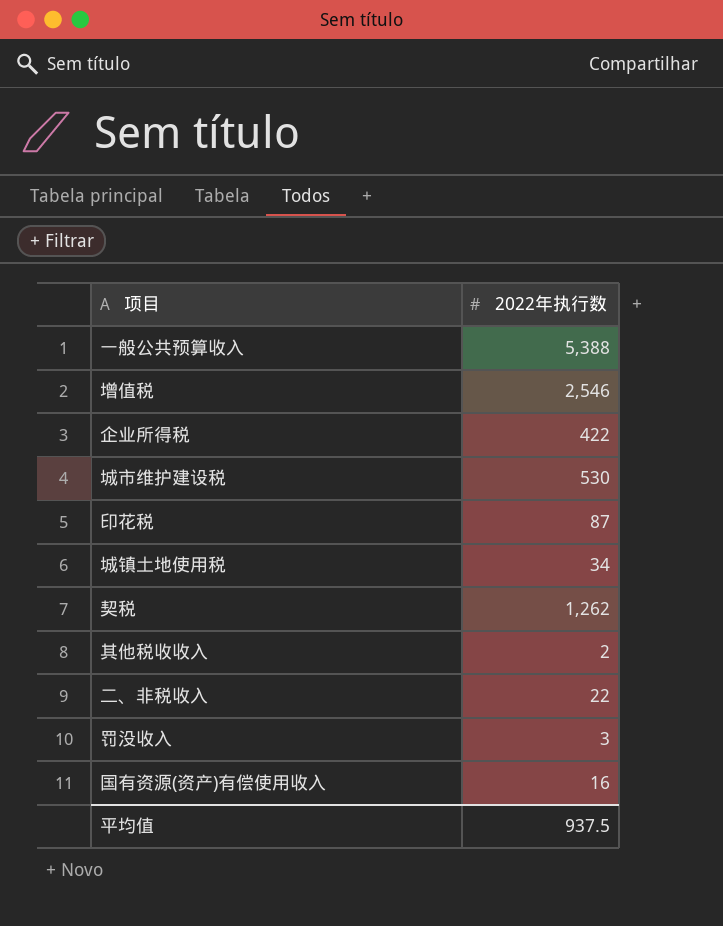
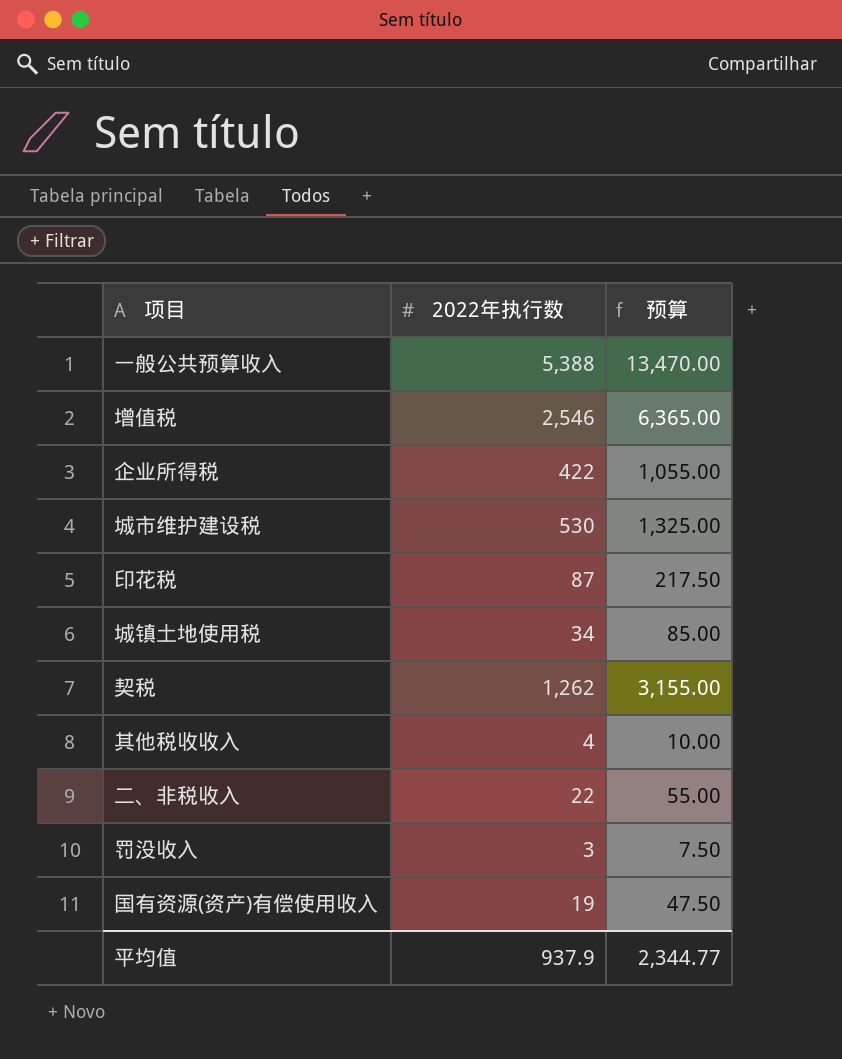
column 预算 | formula: none -> [2022年执行数] * 2.5
其他税收收入 | 2022年执行数: 2 -> 4
国有资源(资产)有偿使用收入 | 2022年执行数: 16 -> 19
平均值 | 2022年执行数: 937.5 -> 937.9

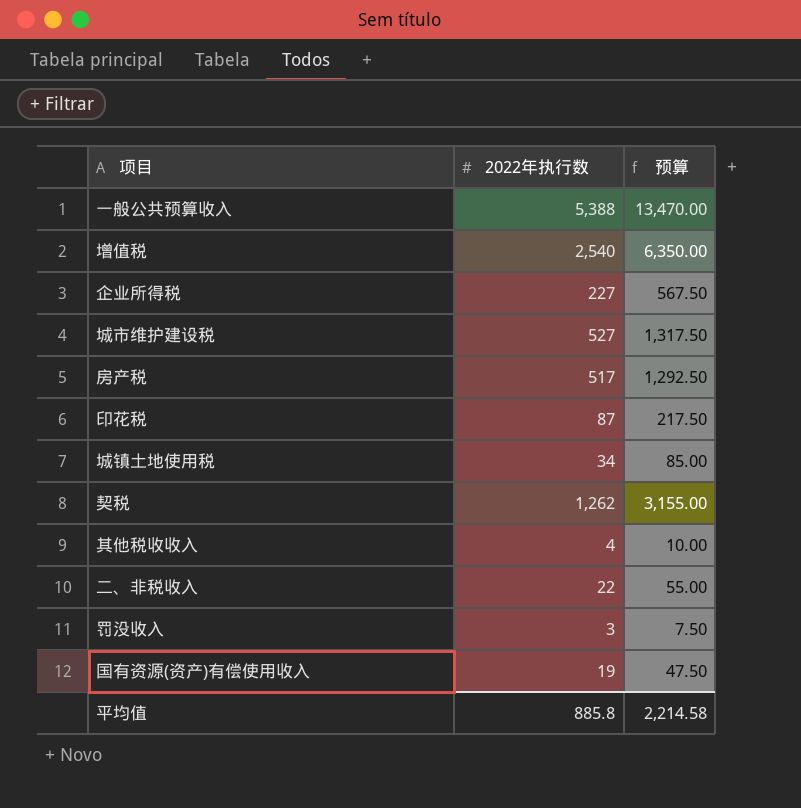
增值税 | 2022年执行数: 2,546 -> 2,540
增值税 | 预算: 6,365.00 -> 6,350.00
企业所得税 | 2022年执行数: 422 -> 227
企业所得税 | 预算: 1,055.00 -> 567.50
城市维护建设税 | 2022年执行数: 530 -> 527
城市维护建设税 | 预算: 1,325.00 -> 1,317.50
row 房产税: none -> 517 | 1,292.50
平均值 | 2022年执行数: 937.9 -> 885.8
平均值 | 预算: 2,344.77 -> 2,214.58

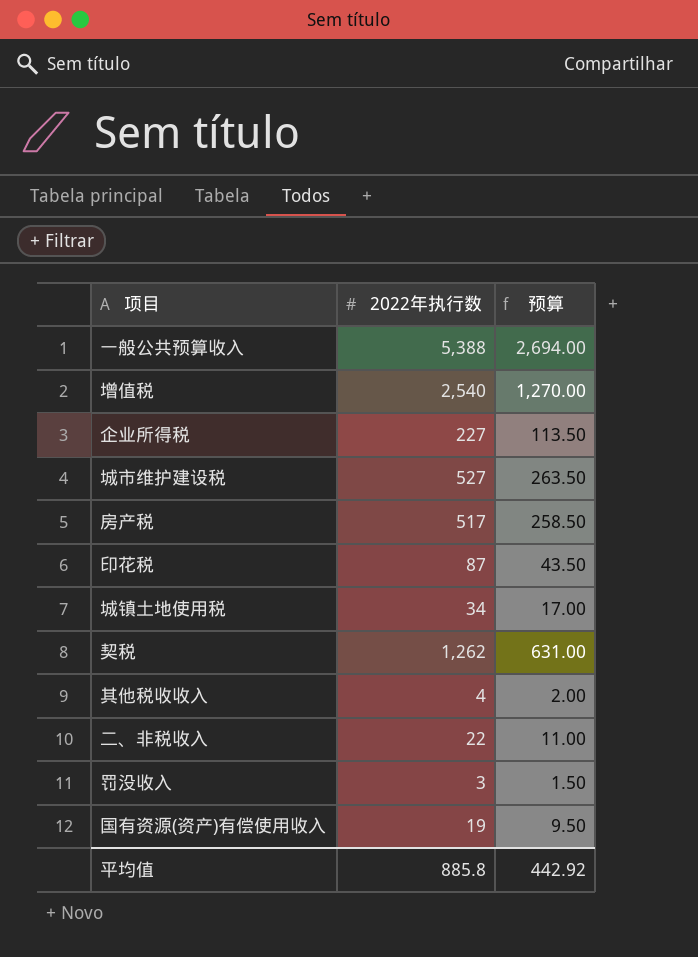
column 预算 | formula: [2022年执行数] * 2.5 -> [2022年执行数] * 0.5
平均值 | 预算: 2,214.58 -> 442.92

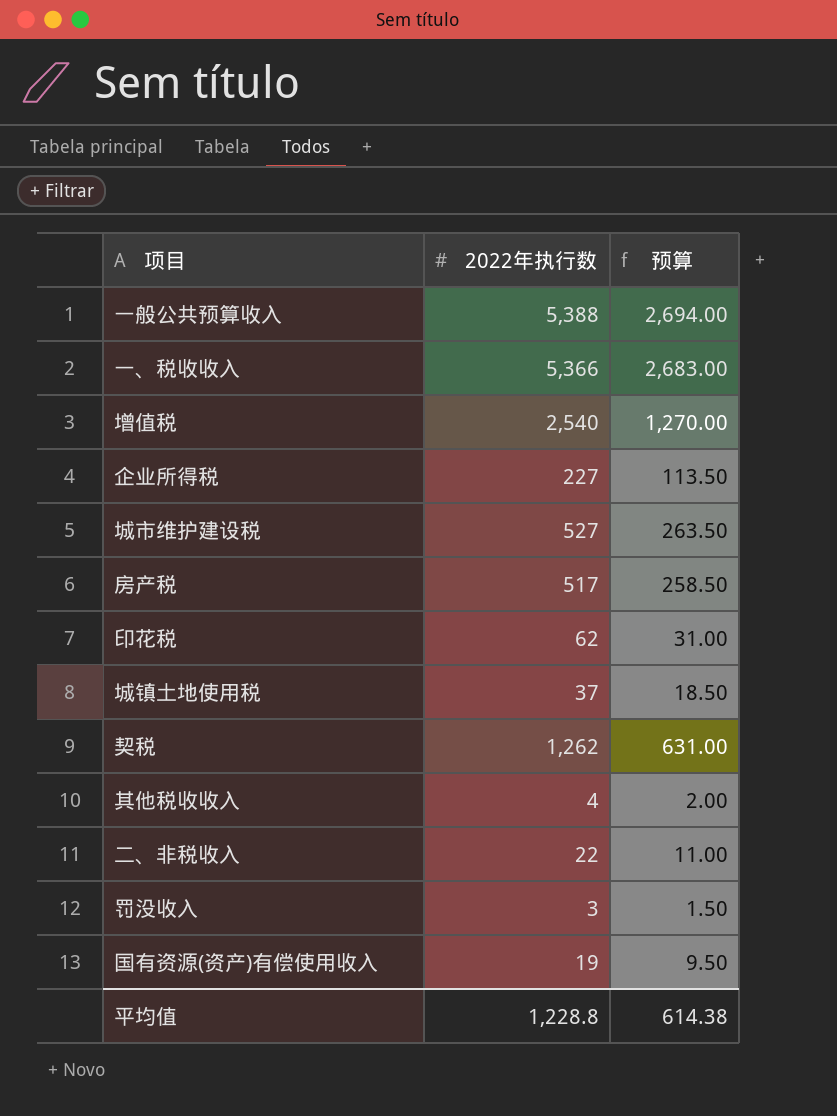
row 一、税收收入: none -> 5,366 | 2,683.00
印花税 | 2022年执行数: 87 -> 62
印花税 | 预算: 43.50 -> 31.00
城镇土地使用税 | 2022年执行数: 34 -> 37
城镇土地使用税 | 预算: 17.00 -> 18.50
平均值 | 2022年执行数: 885.8 -> 1,228.8
平均值 | 预算: 442.92 -> 614.38

